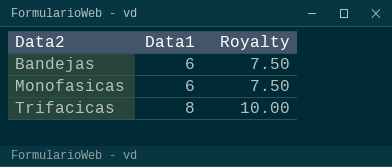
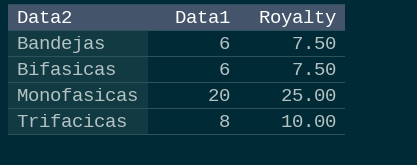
row Bifasicas: none -> 6 | 7.50
Monofasicas | Data1: 6 -> 20
Monofasicas | Royalty: 7.50 -> 25.00

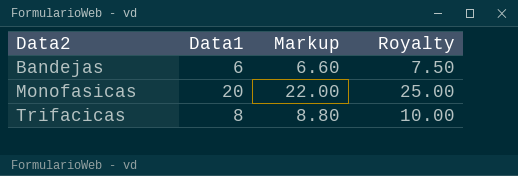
column Markup | formula: none -> [Data1] * 1.1
row Bifasicas: 6 | 7.50 -> none

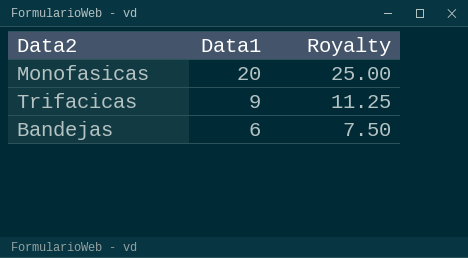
row order: Data2 ascending -> Data1 descending
column Markup | formula: [Data1] * 1.1 -> none
Trifacicas | Data1: 8 -> 9
Trifacicas | Royalty: 10.00 -> 11.25

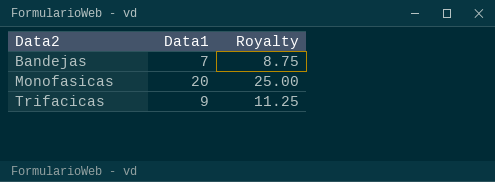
row order: Data1 descending -> Data2 ascending
Bandejas | Data1: 6 -> 7
Bandejas | Royalty: 7.50 -> 8.75

